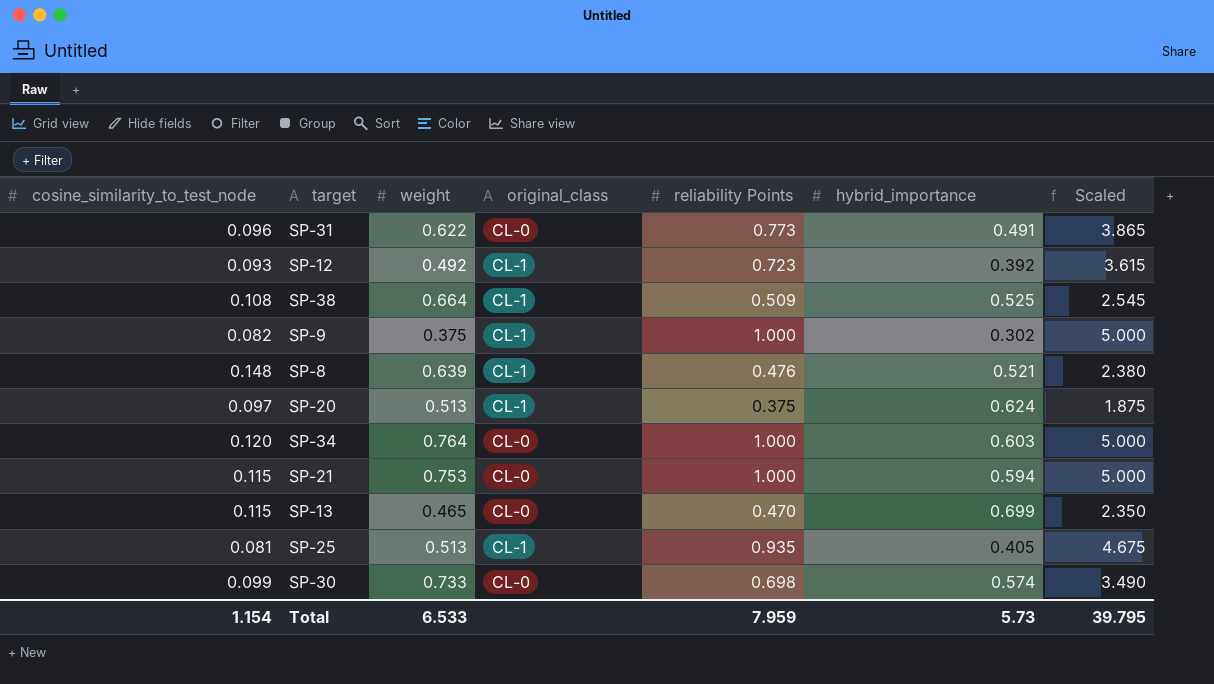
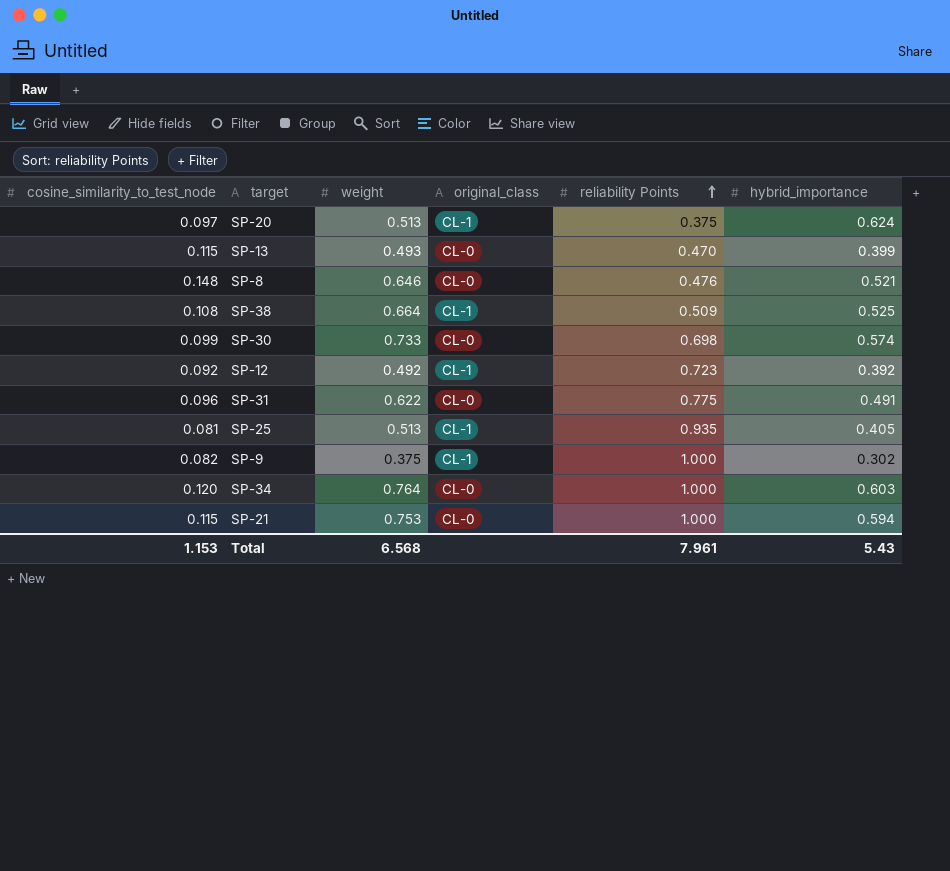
row order: none -> reliability Points ascending
column Scaled | formula: [reliability Points] * 5 -> none
SP-13 | weight: 0.465 -> 0.493
SP-13 | hybrid_importance: 0.699 -> 0.399
SP-8 | weight: 0.639 -> 0.646
SP-8 | original_class: CL-1 -> CL-0
SP-12 | cosine_similarity_to_test_node: 0.093 -> 0.092
SP-31 | reliability Points: 0.773 -> 0.775
Total | cosine_similarity_to_test_node: 1.154 -> 1.153
Total | weight: 6.533 -> 6.568
Total | reliability Points: 7.959 -> 7.961
Total | hybrid_importance: 5.73 -> 5.43

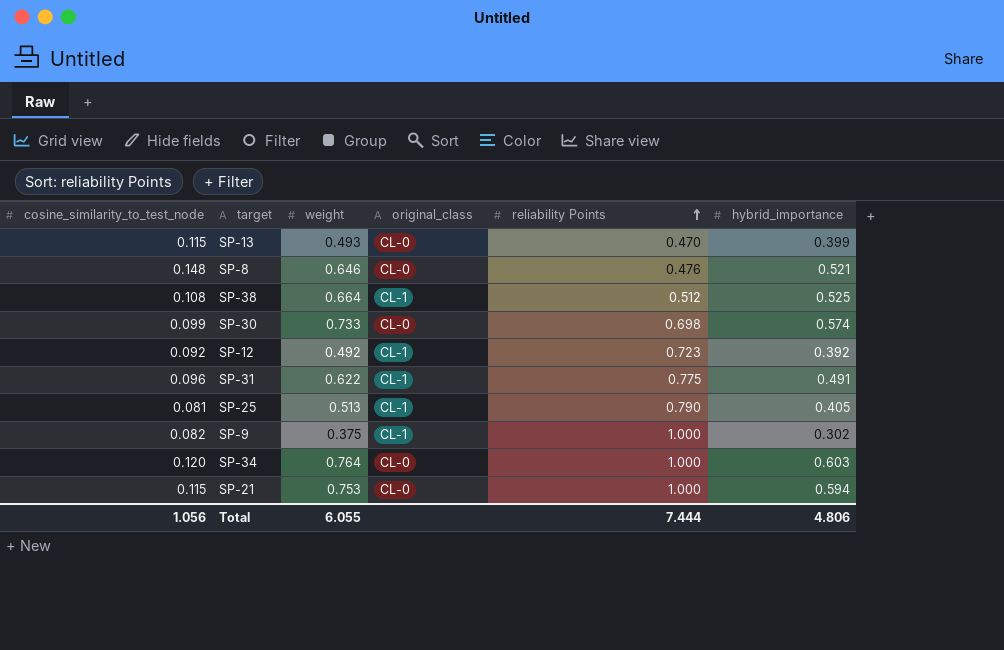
row SP-20: 0.097 | 0.513 | CL-1 | 0.375 | 0.624 -> none
SP-38 | reliability Points: 0.509 -> 0.512
SP-31 | original_class: CL-0 -> CL-1
SP-25 | reliability Points: 0.935 -> 0.790
Total | cosine_similarity_to_test_node: 1.153 -> 1.056
Total | weight: 6.568 -> 6.055
Total | reliability Points: 7.961 -> 7.444
Total | hybrid_importance: 5.43 -> 4.806

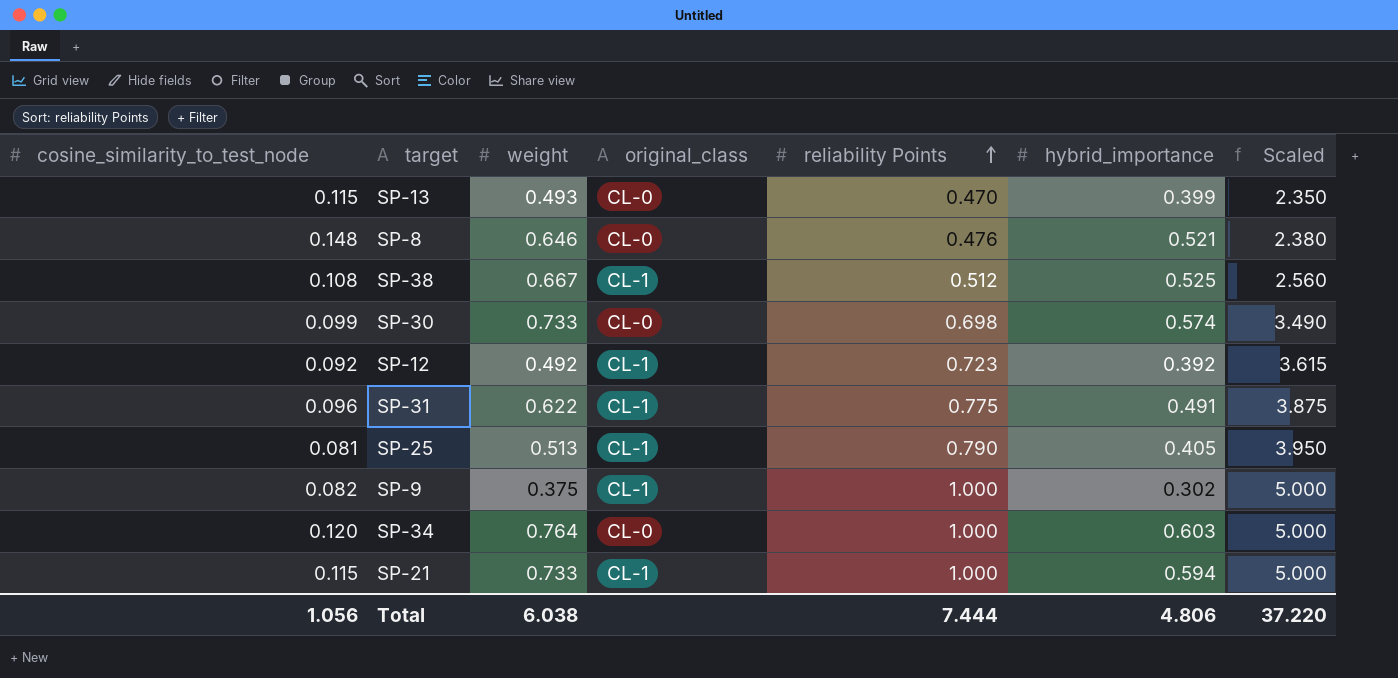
column Scaled | formula: none -> [reliability Points] * 5
SP-38 | weight: 0.664 -> 0.667
SP-21 | weight: 0.753 -> 0.733
SP-21 | original_class: CL-0 -> CL-1
Total | weight: 6.055 -> 6.038

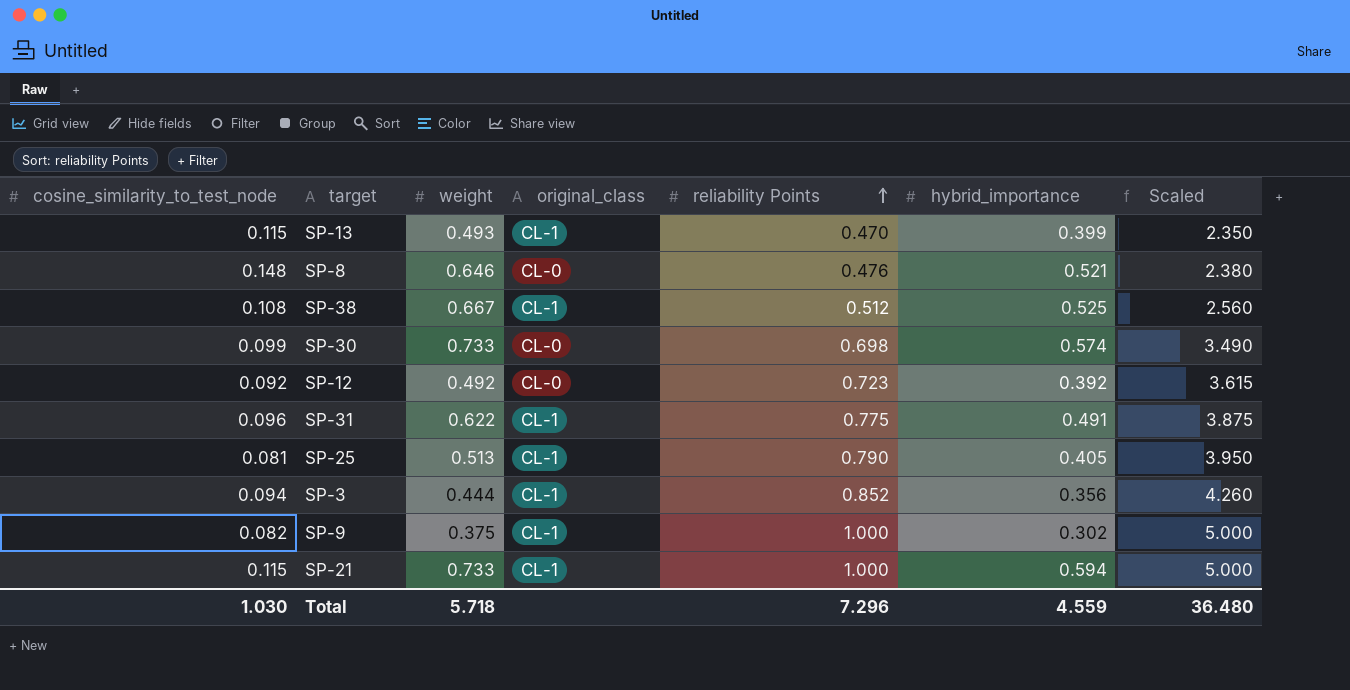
row SP-34: 0.120 | 0.764 | CL-0 | 1.000 | 0.603 | 5.000 -> none
SP-13 | original_class: CL-0 -> CL-1
SP-12 | original_class: CL-1 -> CL-0
row SP-3: none -> 0.094 | 0.444 | CL-1 | 0.852 | 0.356 | 4.260
Total | cosine_similarity_to_test_node: 1.056 -> 1.030
Total | weight: 6.038 -> 5.718
Total | reliability Points: 7.444 -> 7.296
Total | hybrid_importance: 4.806 -> 4.559
Total | Scaled: 37.220 -> 36.480

